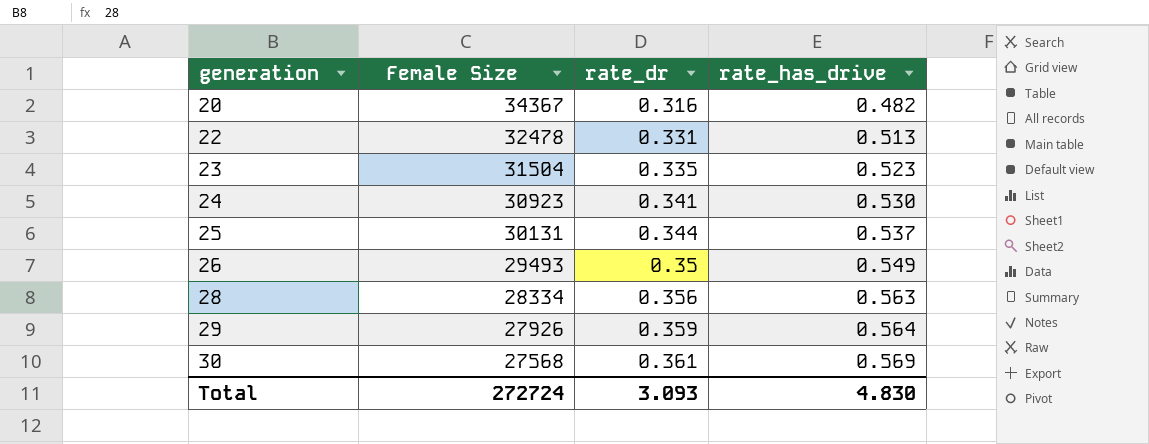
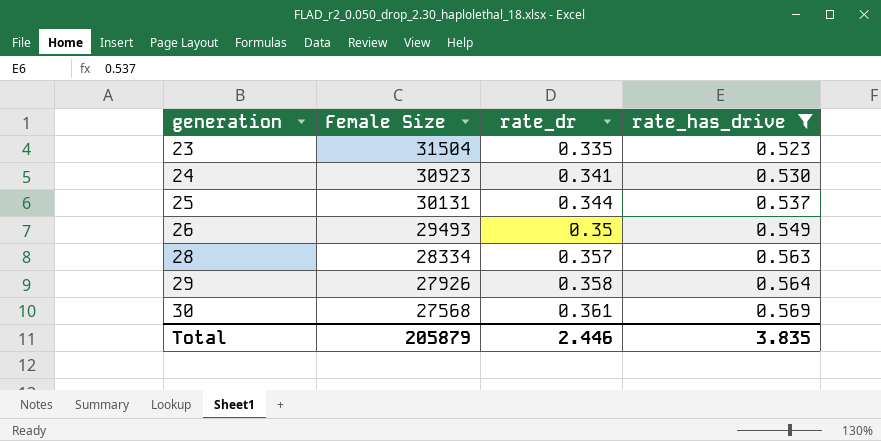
filter: none -> rate_has_drive >= 0.523
28 | rate_dr: 0.356 -> 0.357
29 | rate_dr: 0.359 -> 0.358
Total | Female Size: 272724 -> 205879
Total | rate_dr: 3.093 -> 2.446
Total | rate_has_drive: 4.830 -> 3.835

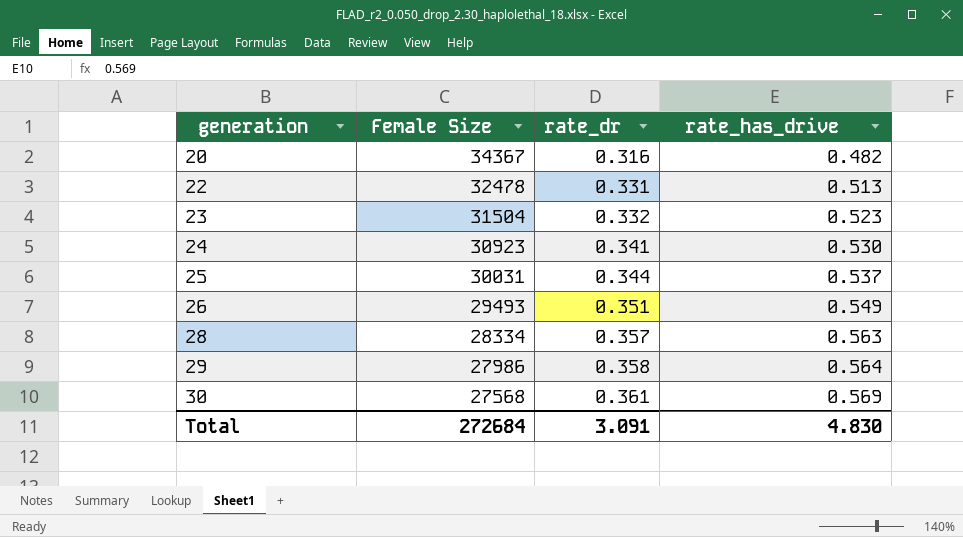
filter: rate_has_drive >= 0.523 -> none
23 | rate_dr: 0.335 -> 0.332
25 | Female Size: 30131 -> 30031
26 | rate_dr: 0.35 -> 0.351
29 | Female Size: 27926 -> 27986
Total | Female Size: 205879 -> 272684
Total | rate_dr: 2.446 -> 3.091
Total | rate_has_drive: 3.835 -> 4.830

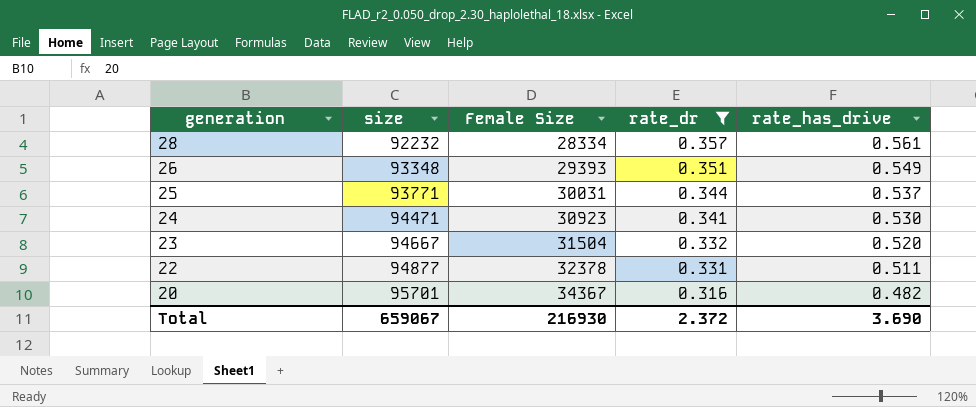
filter: none -> rate_dr <= 0.357
row order: generation ascending -> generation descending
column size | position: none -> 2
28 | rate_has_drive: 0.563 -> 0.561
26 | Female Size: 29493 -> 29393
23 | rate_has_drive: 0.523 -> 0.520
22 | Female Size: 32478 -> 32378
22 | rate_has_drive: 0.513 -> 0.511
Total | Female Size: 272684 -> 216930
Total | rate_dr: 3.091 -> 2.372
Total | rate_has_drive: 4.830 -> 3.690

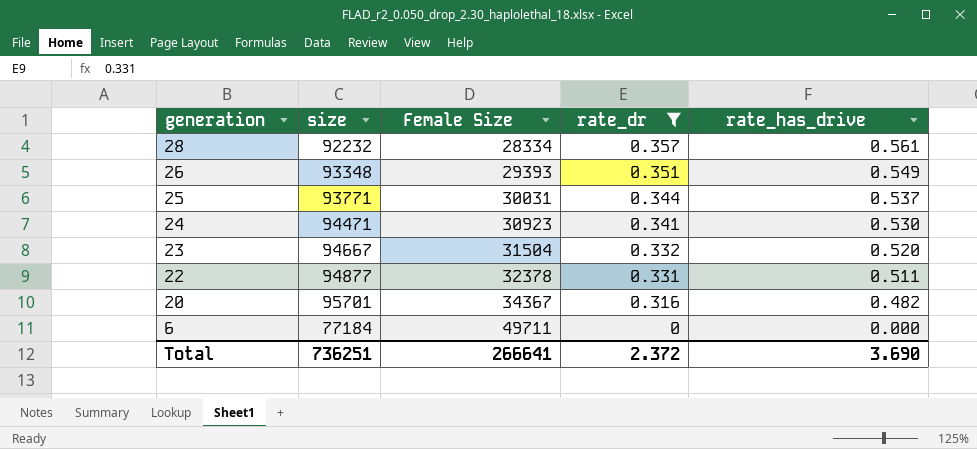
row 6: none -> 77184 | 49711 | 0 | 0.000
Total | size: 659067 -> 736251
Total | Female Size: 216930 -> 266641

